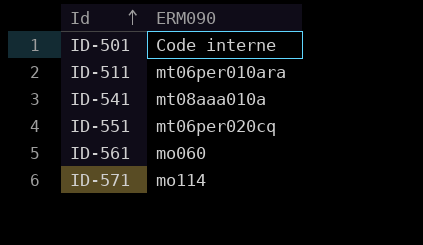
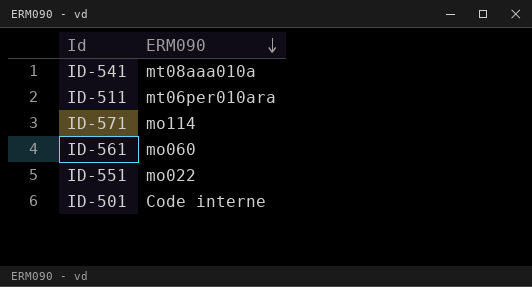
row order: Id ascending -> ERM090 descending
ID-551 | ERM090: mt06per020cq -> mo022

